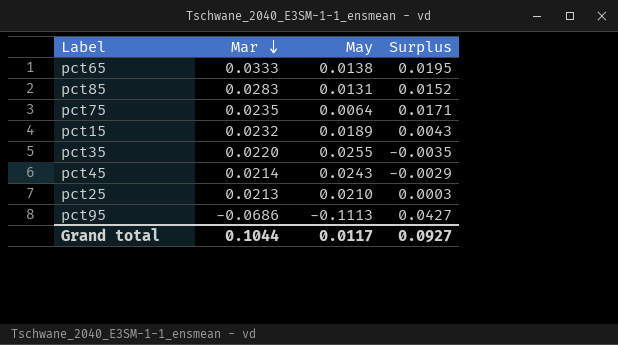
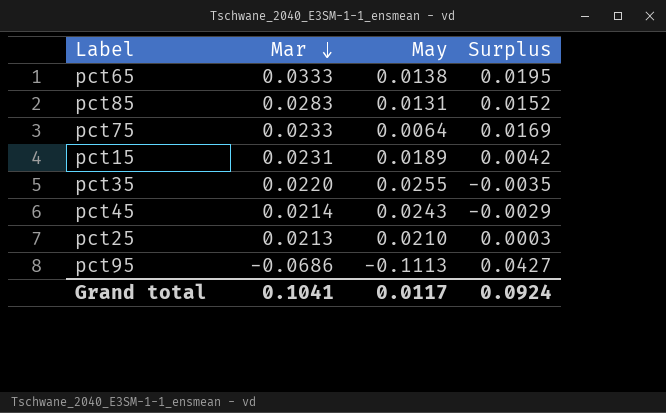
pct75 | Mar: 0.0235 -> 0.0233
pct75 | Surplus: 0.0171 -> 0.0169
pct15 | Mar: 0.0232 -> 0.0231
pct15 | Surplus: 0.0043 -> 0.0042
Grand total | Mar: 0.1044 -> 0.1041
Grand total | Surplus: 0.0927 -> 0.0924

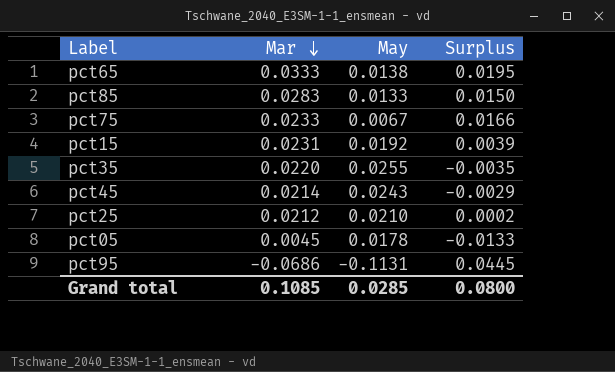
pct85 | May: 0.0131 -> 0.0133
pct85 | Surplus: 0.0152 -> 0.0150
pct75 | May: 0.0064 -> 0.0067
pct75 | Surplus: 0.0169 -> 0.0166
pct15 | May: 0.0189 -> 0.0192
pct15 | Surplus: 0.0042 -> 0.0039
pct25 | Mar: 0.0213 -> 0.0212
pct25 | Surplus: 0.0003 -> 0.0002
row pct05: none -> 0.0045 | 0.0178 | -0.0133
pct95 | May: -0.1113 -> -0.1131
pct95 | Surplus: 0.0427 -> 0.0445
Grand total | Mar: 0.1041 -> 0.1085
Grand total | May: 0.0117 -> 0.0285
Grand total | Surplus: 0.0924 -> 0.0800

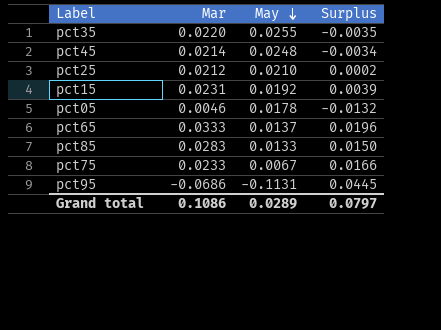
row order: Mar descending -> May descending
pct45 | May: 0.0243 -> 0.0248
pct45 | Surplus: -0.0029 -> -0.0034
pct05 | Mar: 0.0045 -> 0.0046
pct05 | Surplus: -0.0133 -> -0.0132
pct65 | May: 0.0138 -> 0.0137
pct65 | Surplus: 0.0195 -> 0.0196
Grand total | Mar: 0.1085 -> 0.1086
Grand total | May: 0.0285 -> 0.0289
Grand total | Surplus: 0.0800 -> 0.0797

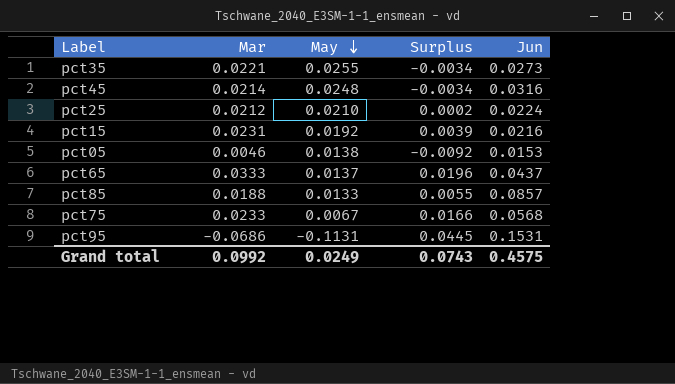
column Jun | position: none -> 5
pct35 | Mar: 0.0220 -> 0.0221
pct35 | Surplus: -0.0035 -> -0.0034
pct05 | May: 0.0178 -> 0.0138
pct05 | Surplus: -0.0132 -> -0.0092
pct85 | Mar: 0.0283 -> 0.0188
pct85 | Surplus: 0.0150 -> 0.0055
Grand total | Mar: 0.1086 -> 0.0992
Grand total | May: 0.0289 -> 0.0249
Grand total | Surplus: 0.0797 -> 0.0743

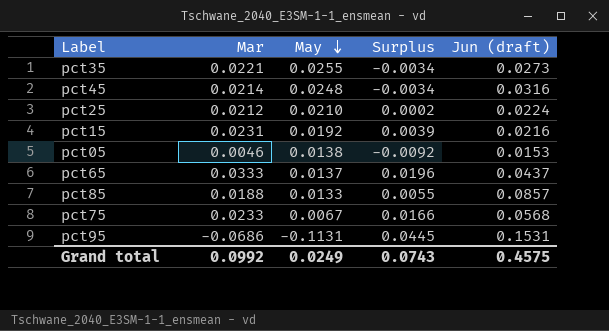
column name: Jun -> Jun (draft)

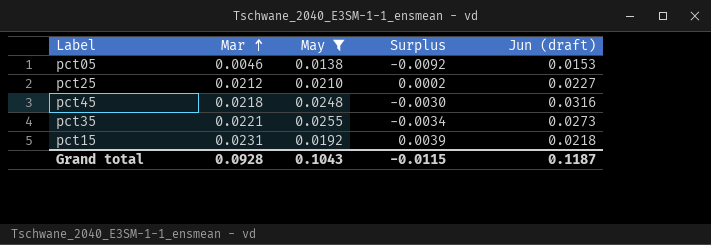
filter: none -> May >= 0.0138
row order: May descending -> Mar ascending
pct25 | Jun (draft): 0.0224 -> 0.0227
pct45 | Mar: 0.0214 -> 0.0218
pct45 | Surplus: -0.0034 -> -0.0030
pct15 | Jun (draft): 0.0216 -> 0.0218
Grand total | Mar: 0.0992 -> 0.0928
Grand total | May: 0.0249 -> 0.1043
Grand total | Surplus: 0.0743 -> -0.0115
Grand total | Jun (draft): 0.4575 -> 0.1187

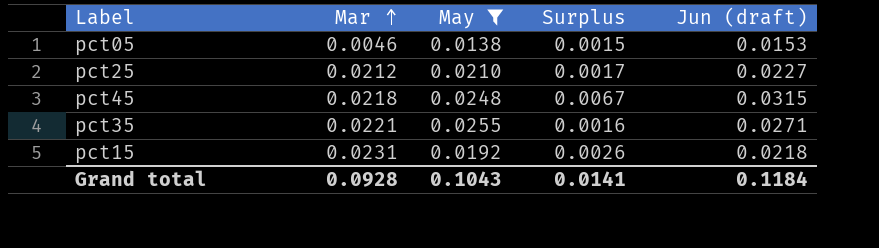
column Surplus | formula: [Mar] - [May] -> [Jun (draft)] - [May]
pct45 | Jun (draft): 0.0316 -> 0.0315
pct35 | Jun (draft): 0.0273 -> 0.0271
Grand total | Surplus: -0.0115 -> 0.0141
Grand total | Jun (draft): 0.1187 -> 0.1184

